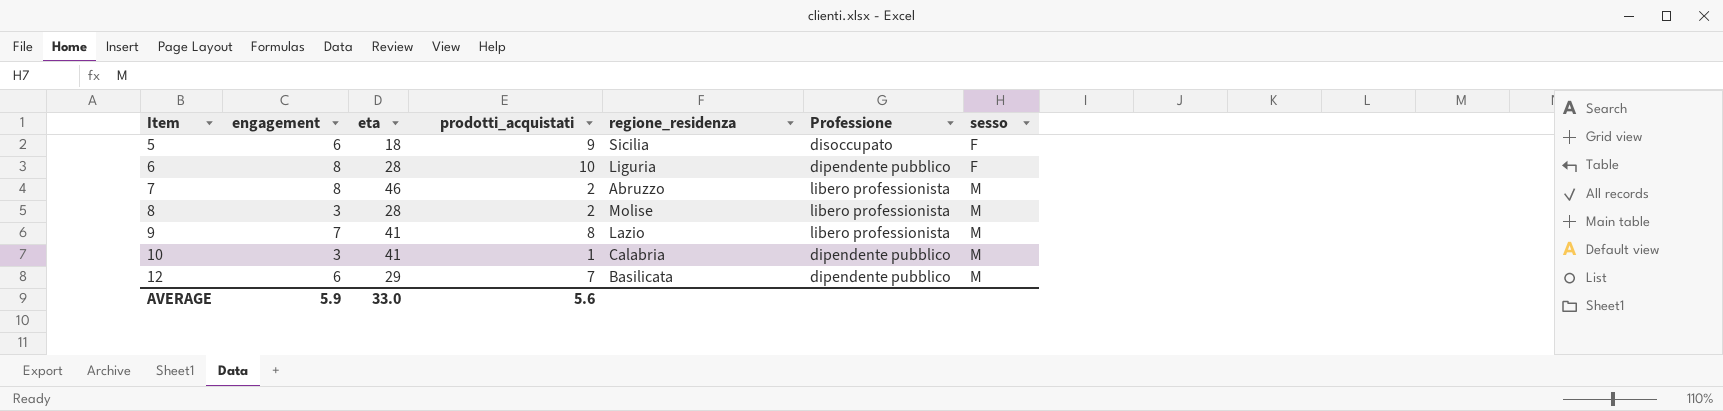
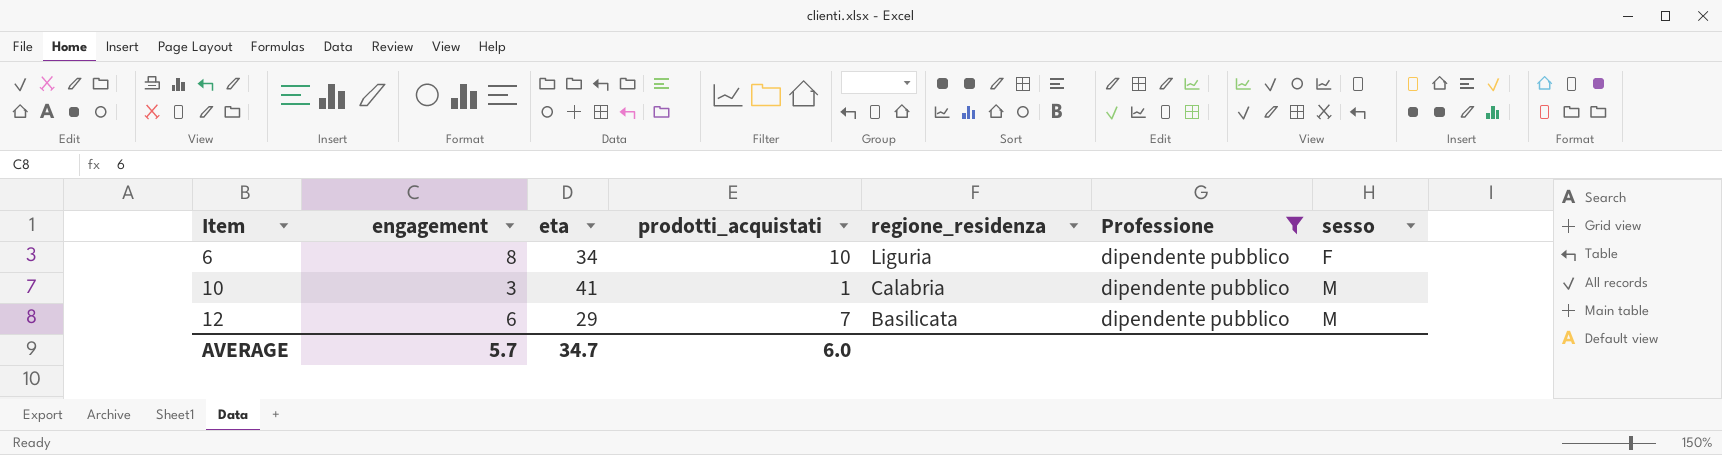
filter: none -> Professione = dipendente pubblico
6 | eta: 28 -> 34
AVERAGE | engagement: 5.9 -> 5.7
AVERAGE | eta: 33.0 -> 34.7
AVERAGE | prodotti_acquistati: 5.6 -> 6.0

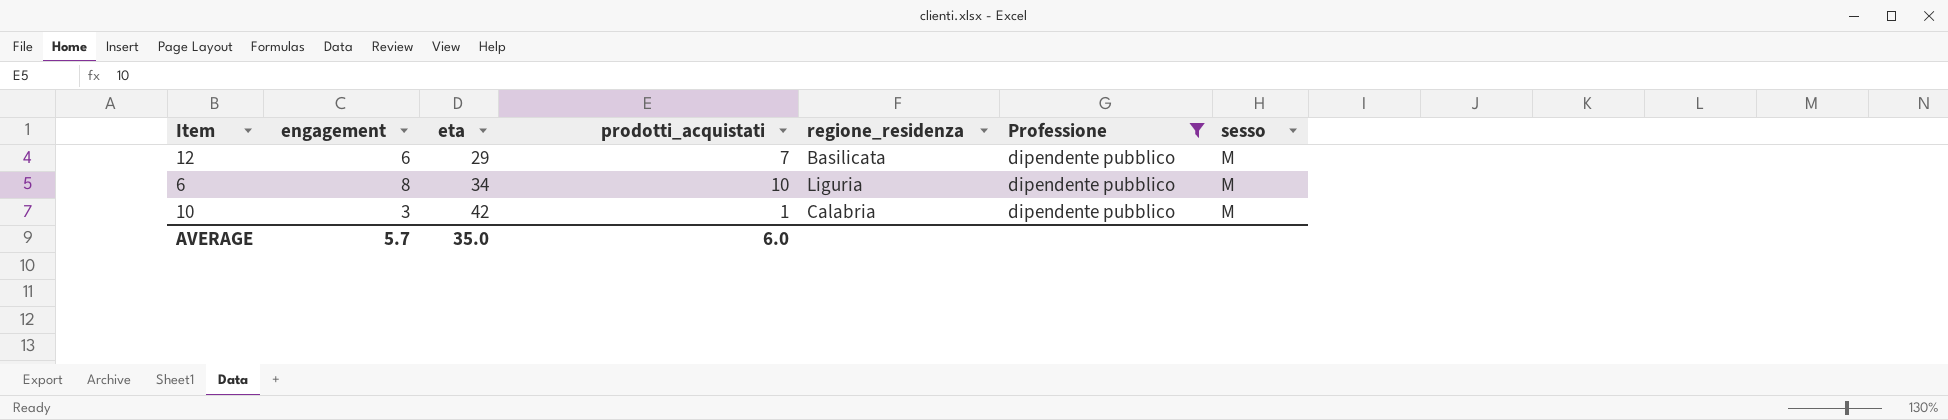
row order: Item ascending -> eta ascending
6 | sesso: F -> M
10 | eta: 41 -> 42
AVERAGE | eta: 34.7 -> 35.0

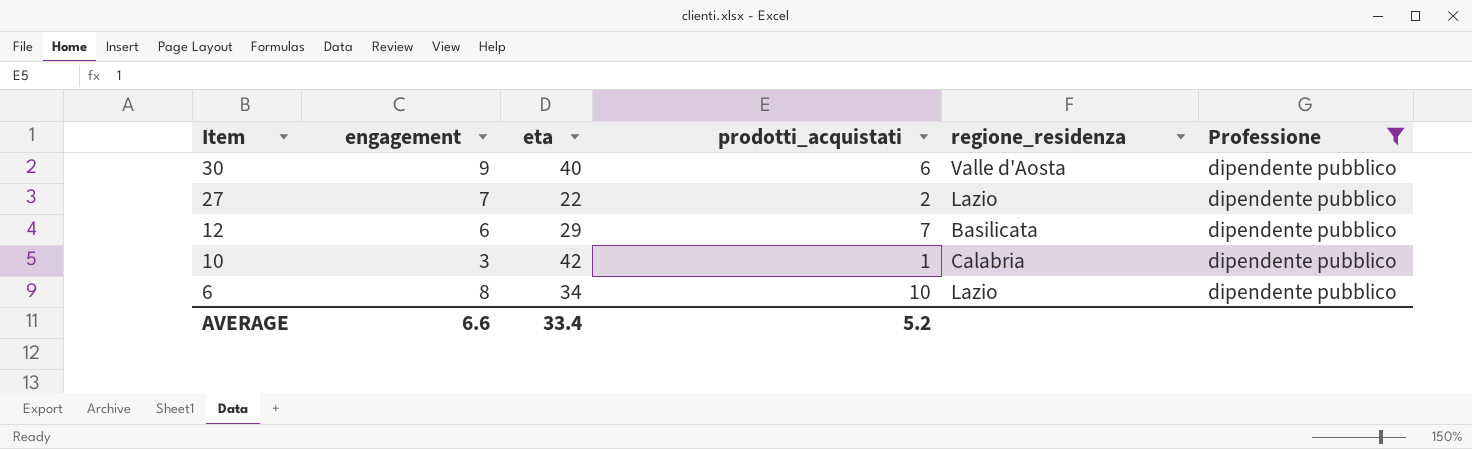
row order: eta ascending -> Item descending
column sesso | position: 7 -> none
row 30: none -> 9 | 40 | 6 | Valle d'Aosta | dipendente pubblico
row 27: none -> 7 | 22 | 2 | Lazio | dipendente pubblico
6 | regione_residenza: Liguria -> Lazio
AVERAGE | engagement: 5.7 -> 6.6
AVERAGE | eta: 35.0 -> 33.4
AVERAGE | prodotti_acquistati: 6.0 -> 5.2

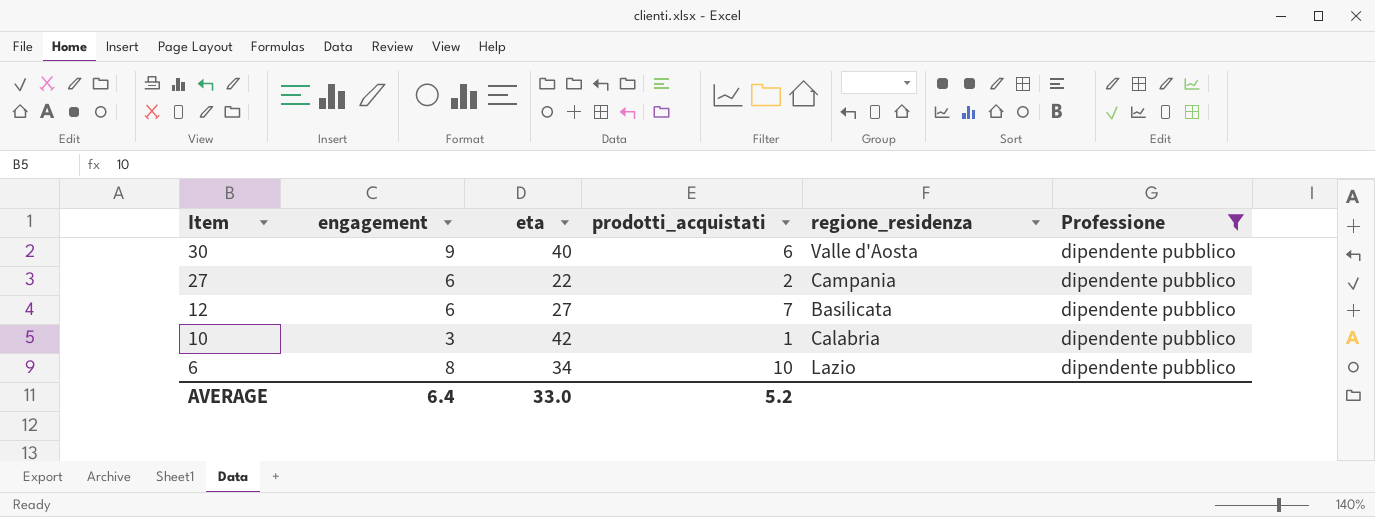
27 | engagement: 7 -> 6
27 | regione_residenza: Lazio -> Campania
12 | eta: 29 -> 27
AVERAGE | engagement: 6.6 -> 6.4
AVERAGE | eta: 33.4 -> 33.0

